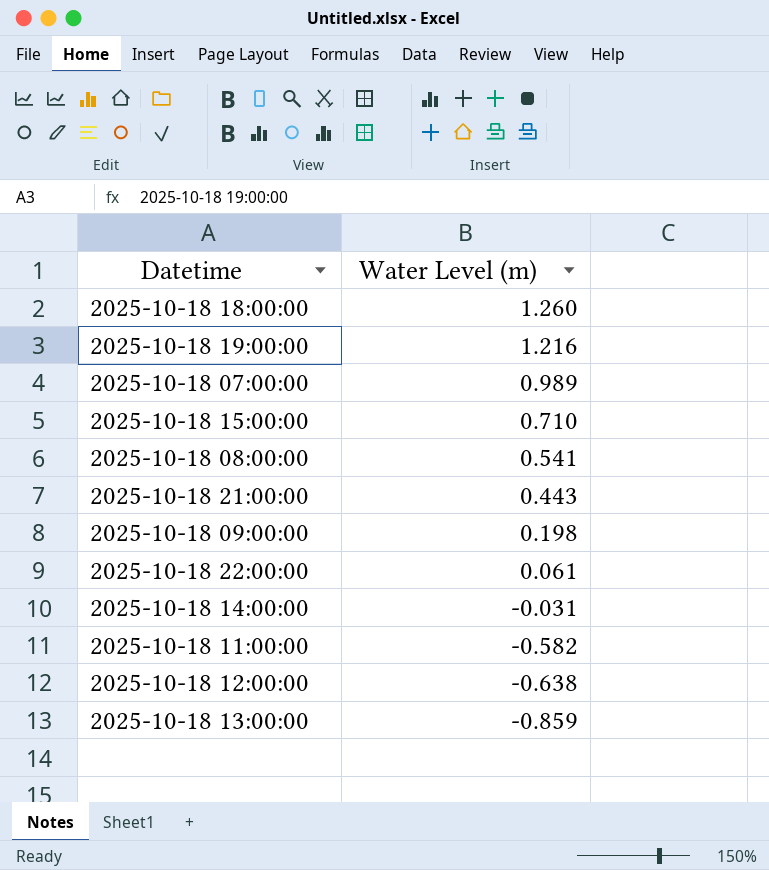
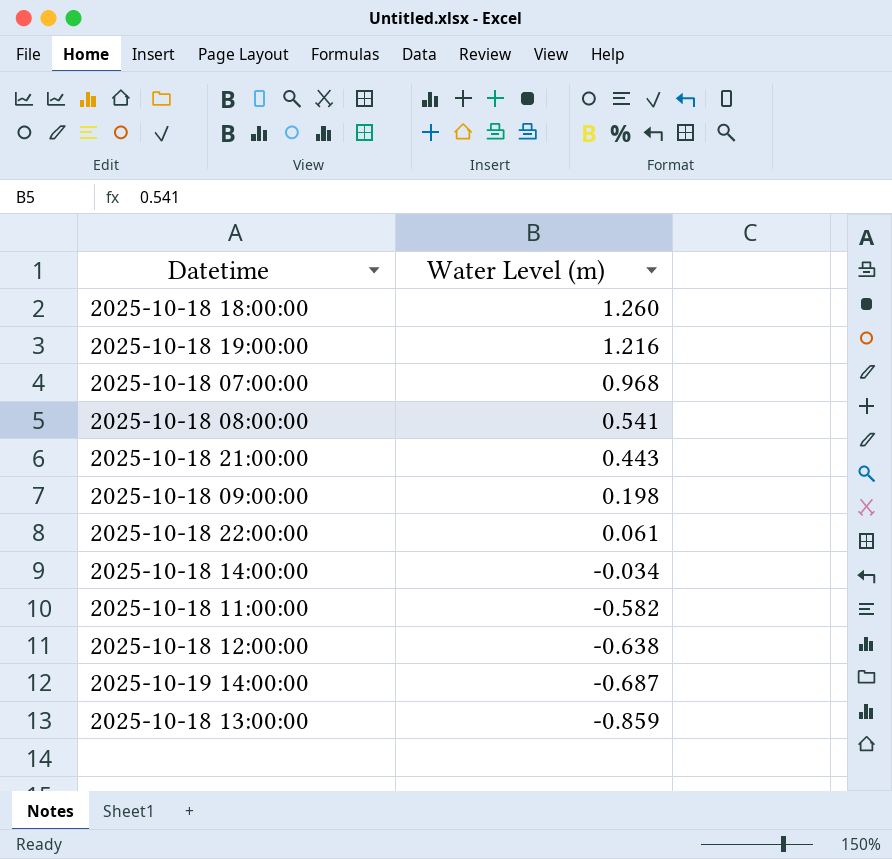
row 2025-10-18 15:00:00: 0.710 -> none
2025-10-18 07:00:00 | Water Level (m): 0.989 -> 0.968
2025-10-18 14:00:00 | Water Level (m): -0.031 -> -0.034
row 2025-10-19 14:00:00: none -> -0.687

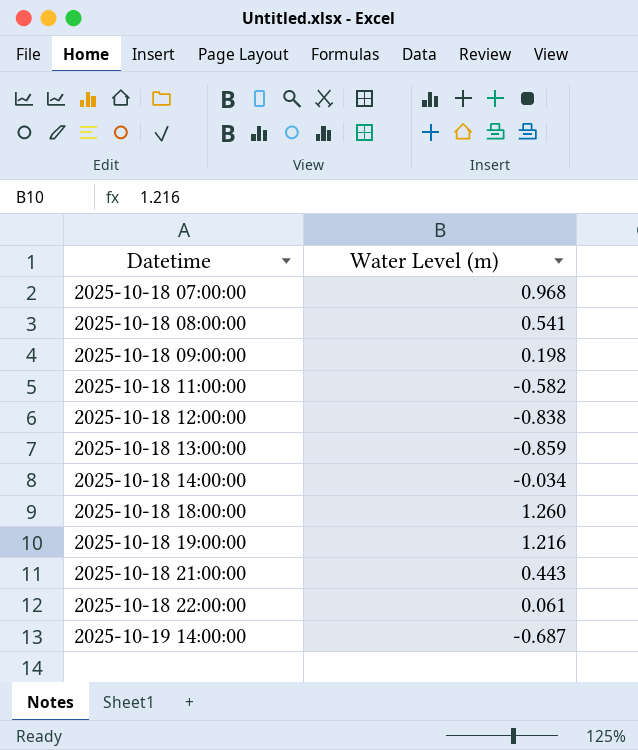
row order: Water Level (m) descending -> Datetime ascending
2025-10-18 12:00:00 | Water Level (m): -0.638 -> -0.838

